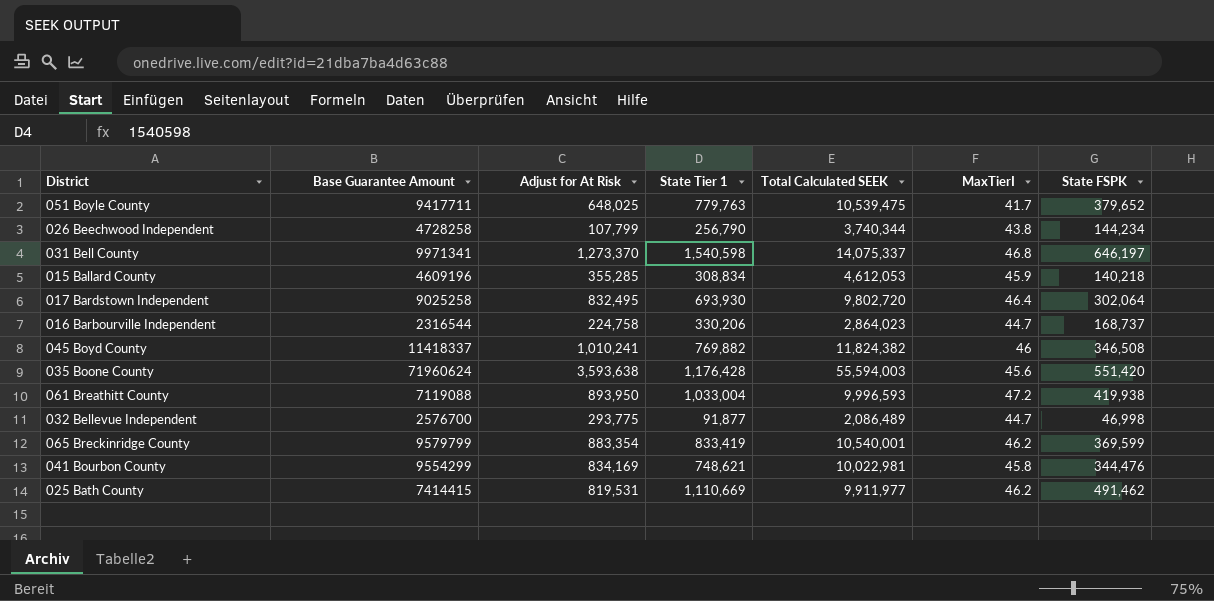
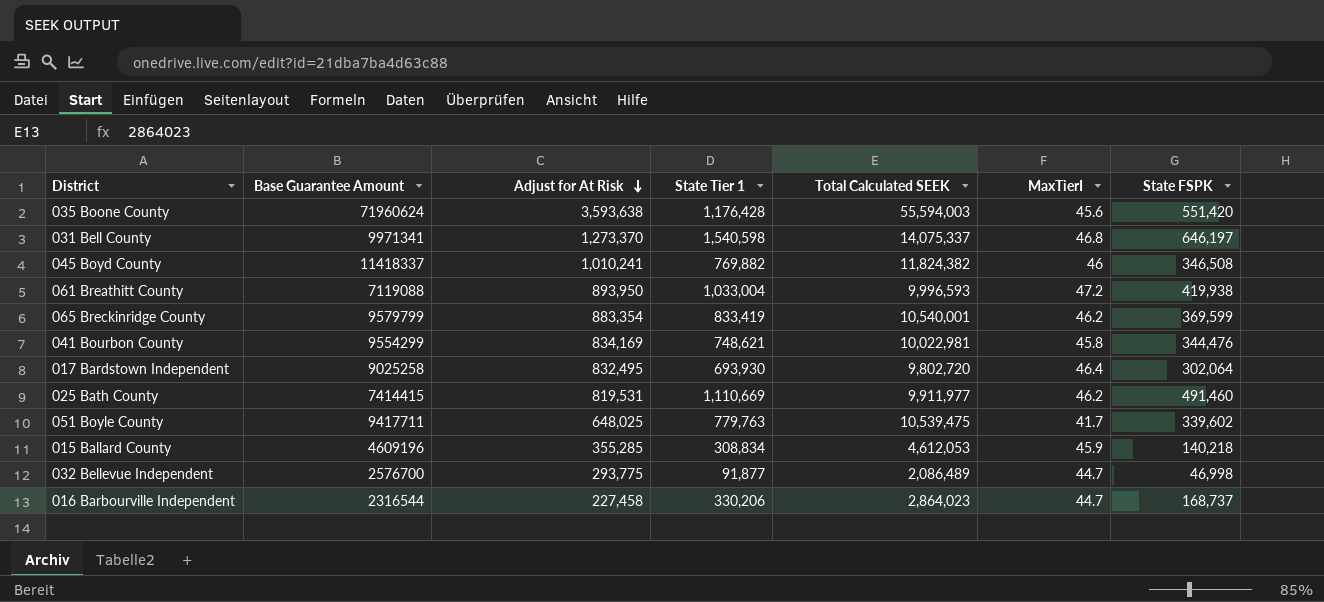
row order: none -> Adjust for At Risk descending
row 026 Beechwood Independent: 4728258 | 107,799 | 256,790 | 3,740,344 | 43.8 | 144,234 -> none
025 Bath County | State FSPK: 491,462 -> 491,460
051 Boyle County | State FSPK: 379,652 -> 339,602
016 Barbourville Independent | Adjust for At Risk: 224,758 -> 227,458

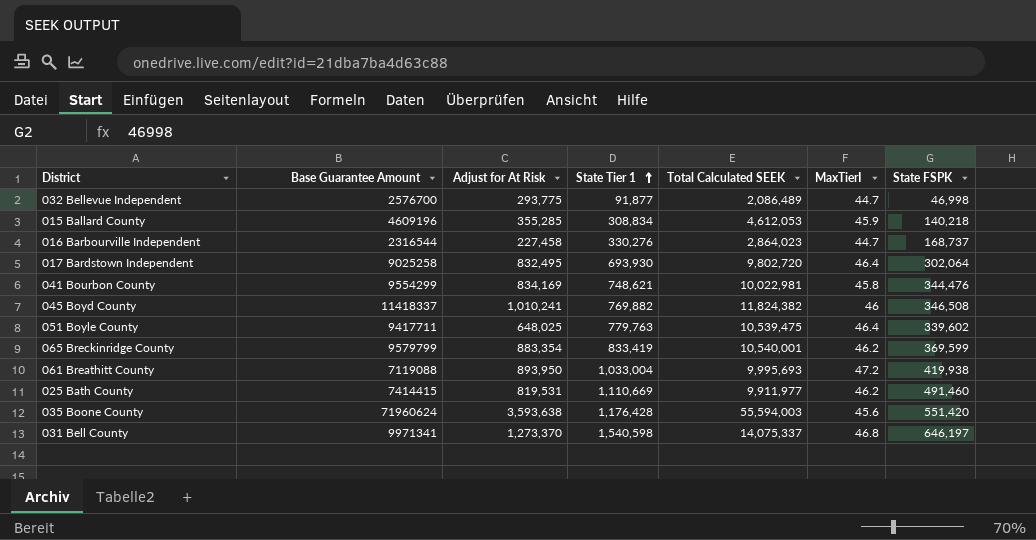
row order: Adjust for At Risk descending -> State Tier 1 ascending
016 Barbourville Independent | State Tier 1: 330,206 -> 330,276
051 Boyle County | MaxTierI: 41.7 -> 46.4
061 Breathitt County | Total Calculated SEEK: 9,996,593 -> 9,995,693

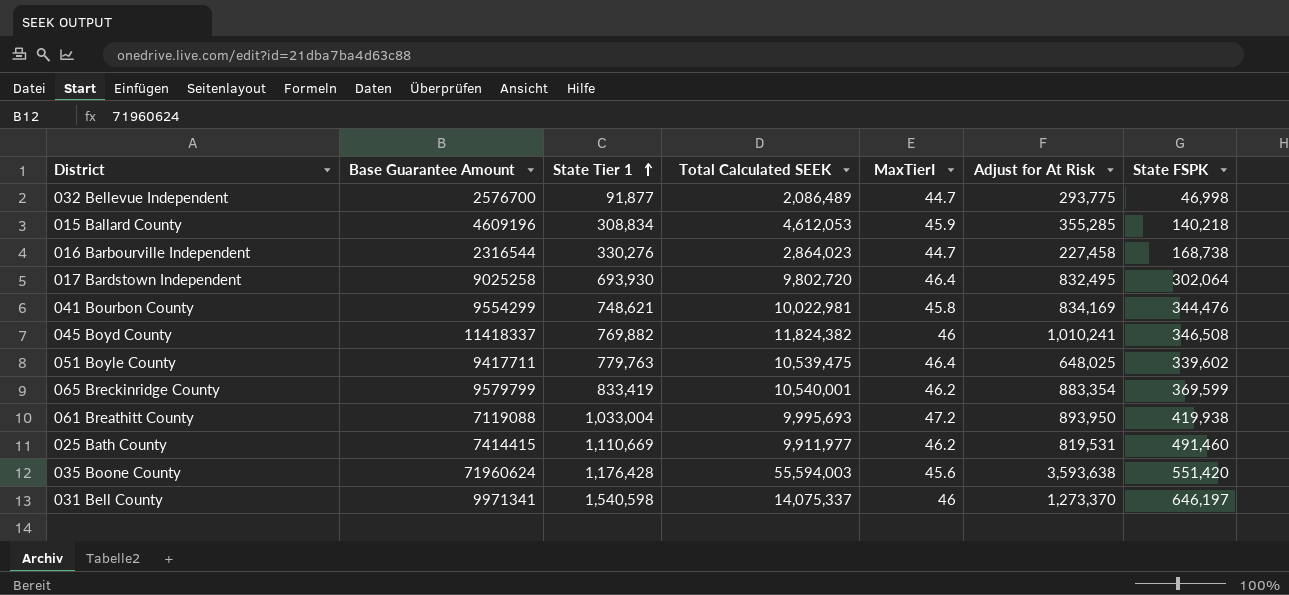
column Adjust for At Risk | position: 3 -> 6
016 Barbourville Independent | State FSPK: 168,737 -> 168,738
031 Bell County | MaxTierI: 46.8 -> 46

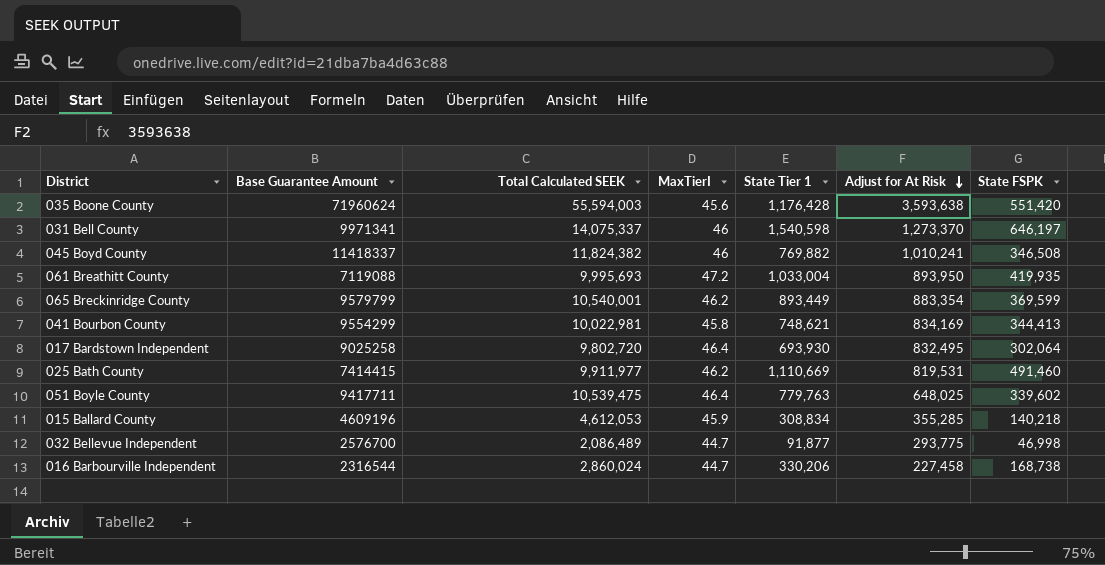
row order: State Tier 1 ascending -> Adjust for At Risk descending
column State Tier 1 | position: 3 -> 5
061 Breathitt County | State FSPK: 419,938 -> 419,935
065 Breckinridge County | State Tier 1: 833,419 -> 893,449
041 Bourbon County | State FSPK: 344,476 -> 344,413
016 Barbourville Independent | Total Calculated SEEK: 2,864,023 -> 2,860,024
016 Barbourville Independent | State Tier 1: 330,276 -> 330,206

